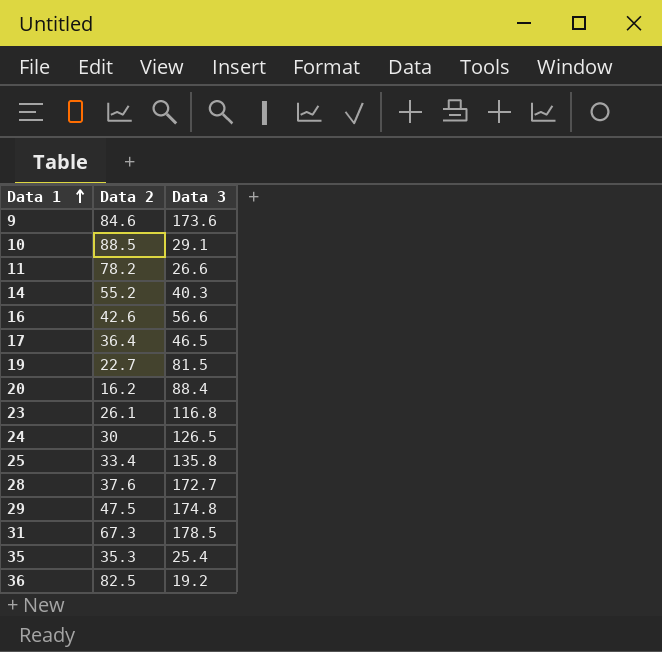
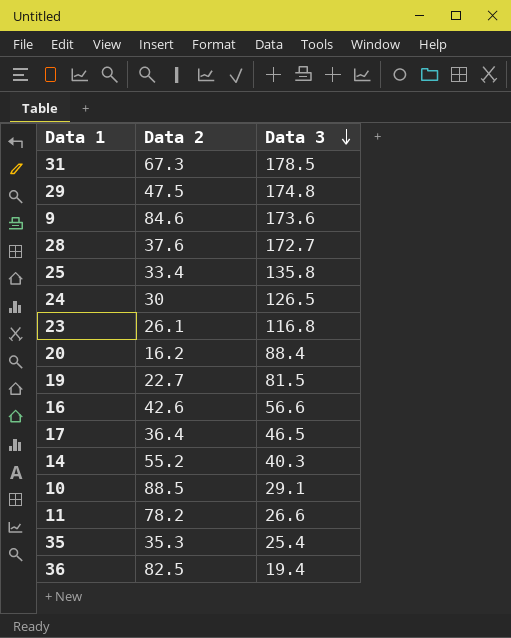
row order: Data 1 ascending -> Data 3 descending
36 | Data 3: 19.2 -> 19.4

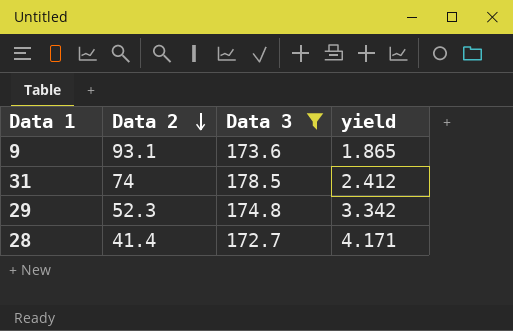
filter: none -> Data 3 >= 172.7
row order: Data 3 descending -> Data 2 descending
column yield | formula: none -> [Data 3] / [Data 2]
9 | Data 2: 84.6 -> 93.1
31 | Data 2: 67.3 -> 74
29 | Data 2: 47.5 -> 52.3
28 | Data 2: 37.6 -> 41.4

